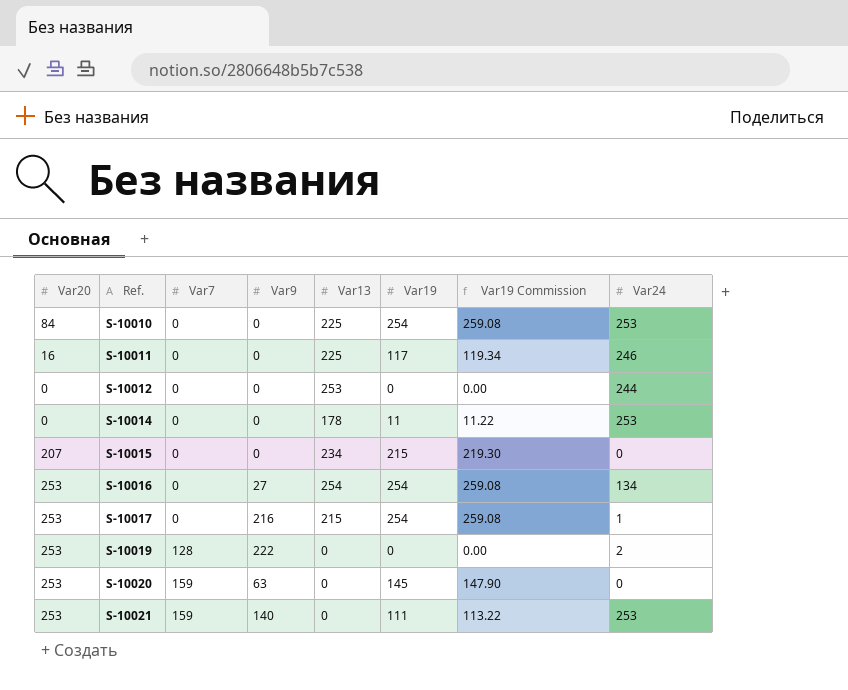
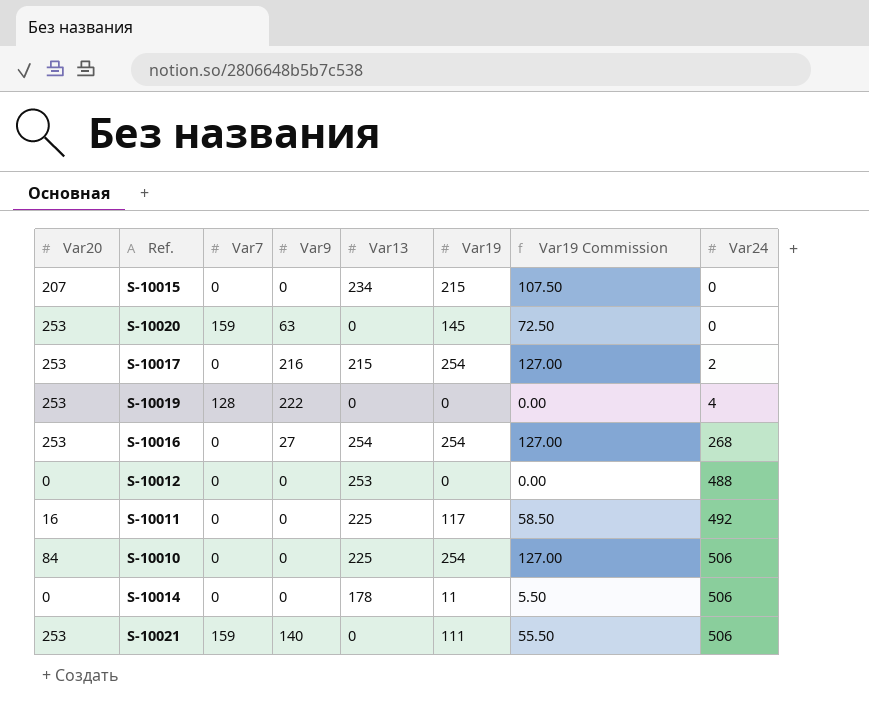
row order: Ref. ascending -> Var24 ascending
column Var19 Commission | formula: [Var19] * 1.02 -> [Var19] * 0.5
S-10017 | Var24: 1 -> 2
S-10019 | Var24: 2 -> 4
S-10016 | Var24: 134 -> 268
S-10012 | Var24: 244 -> 488
S-10011 | Var24: 246 -> 492
S-10010 | Var24: 253 -> 506
S-10014 | Var24: 253 -> 506
S-10021 | Var24: 253 -> 506

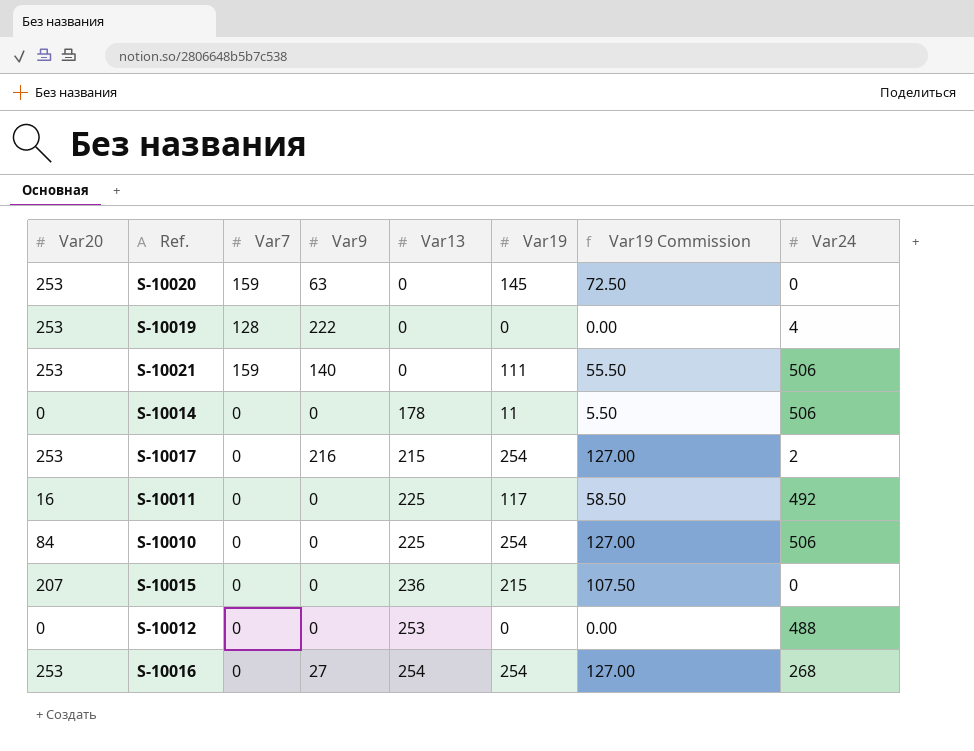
row order: Var24 ascending -> Var13 ascending
S-10015 | Var13: 234 -> 236

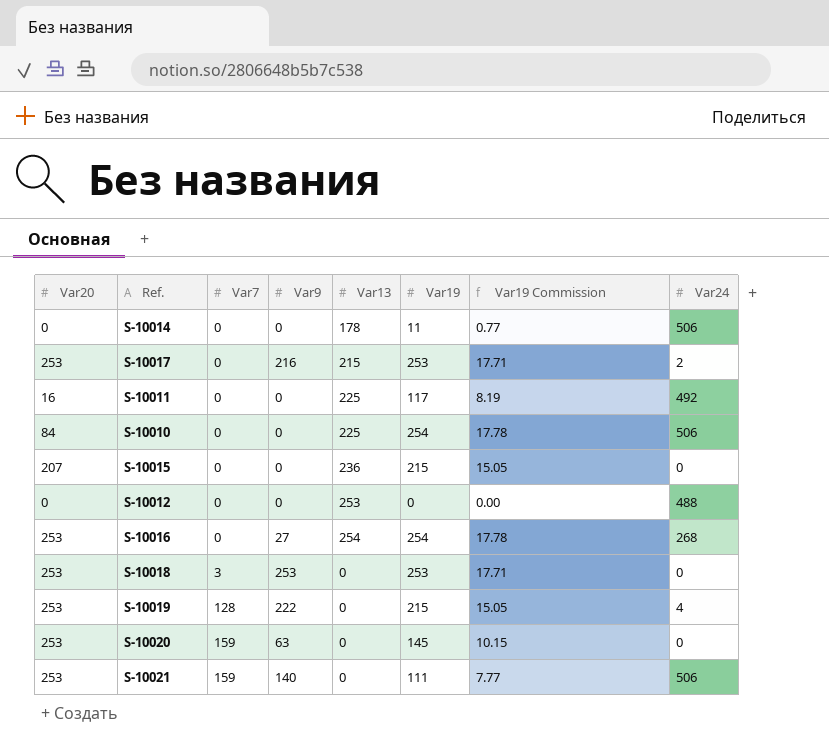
row order: Var13 ascending -> Var7 ascending
column Var19 Commission | formula: [Var19] * 0.5 -> [Var19] * 0.07
S-10017 | Var19: 254 -> 253
row S-10018: none -> 253 | 3 | 253 | 0 | 253 | 17.71 | 0
S-10019 | Var19: 0 -> 215

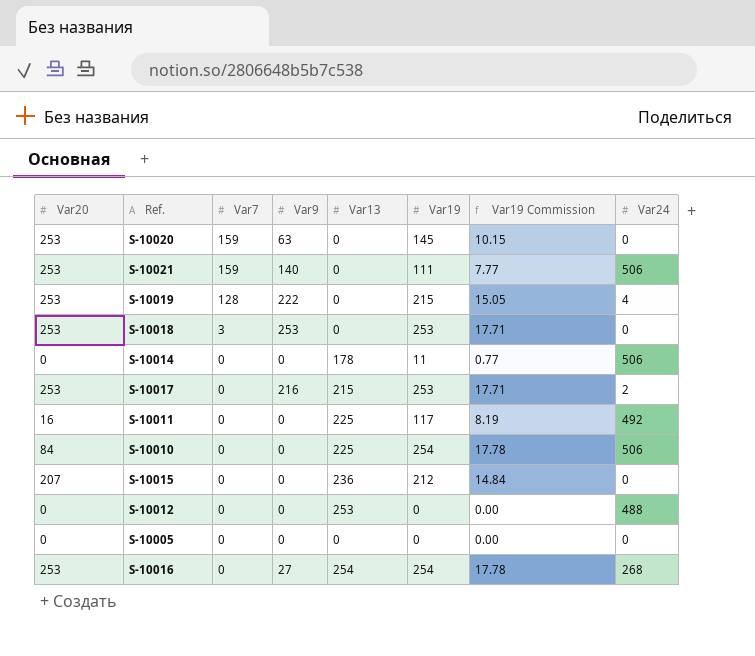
row order: Var7 ascending -> Var7 descending
S-10015 | Var19: 215 -> 212
S-10015 | Var19 Commission: 15.05 -> 14.84
row S-10005: none -> 0 | 0 | 0 | 0 | 0 | 0.00 | 0

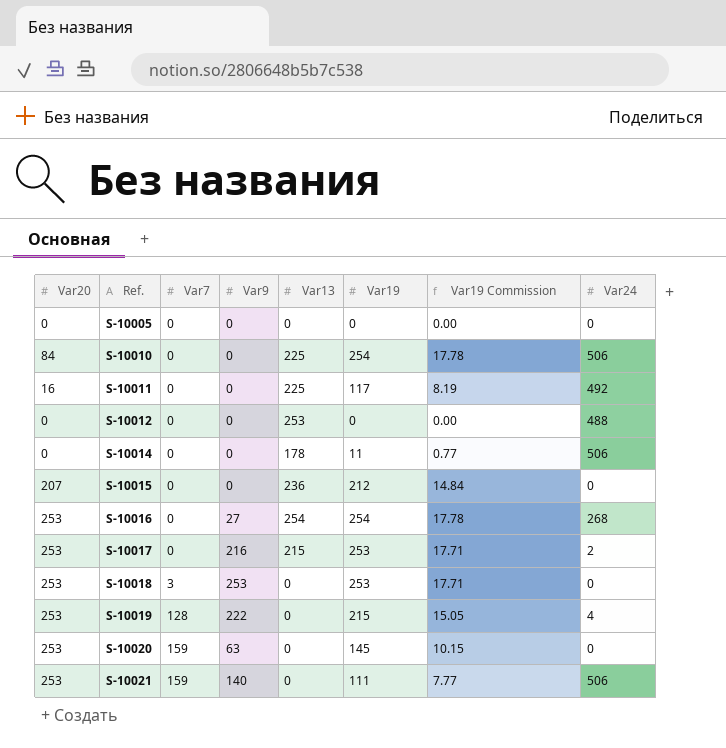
row order: Var7 descending -> Ref. ascending

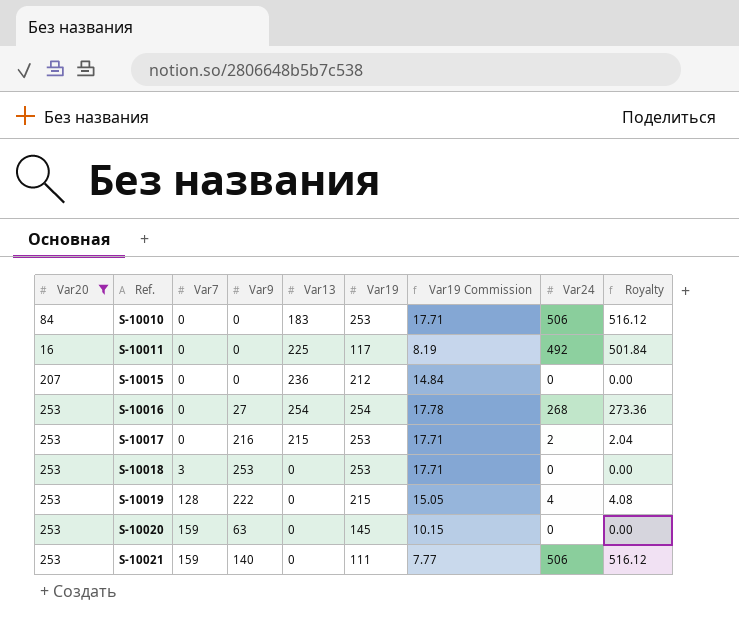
filter: none -> Var20 != 0
column Royalty | formula: none -> [Var24] * 1.02
S-10010 | Var13: 225 -> 183
S-10010 | Var19: 254 -> 253
S-10010 | Var19 Commission: 17.78 -> 17.71

